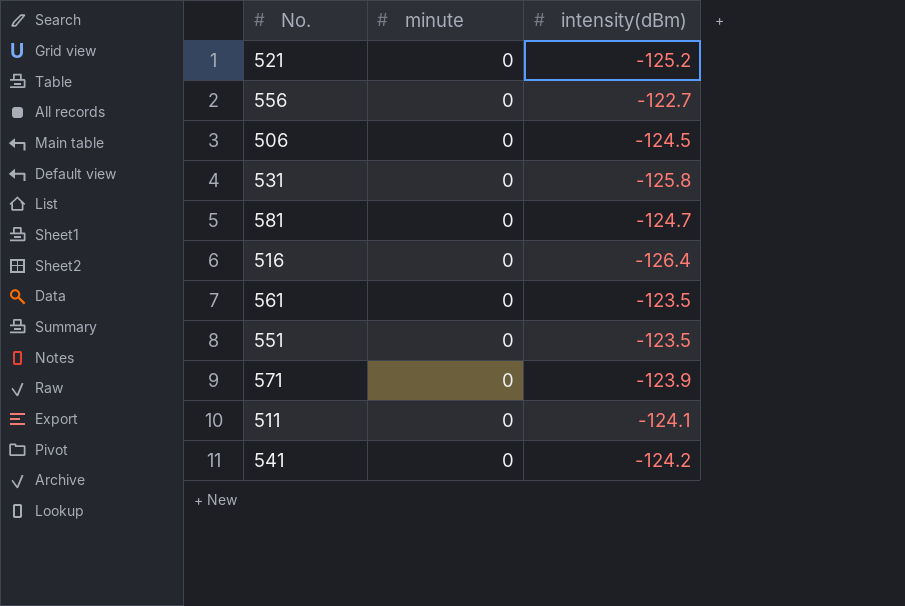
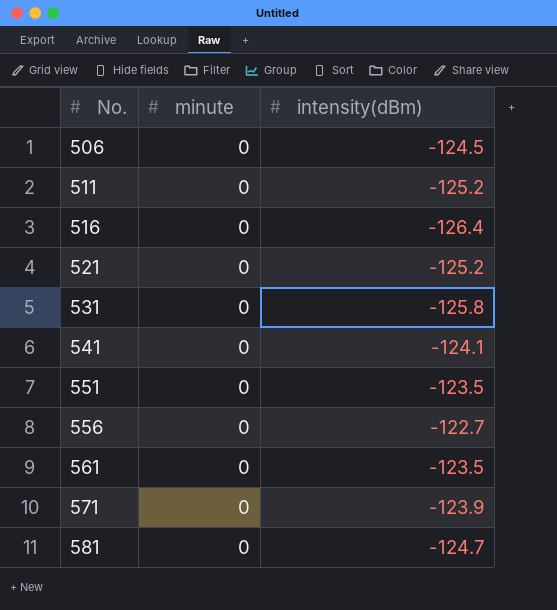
row order: none -> No. ascending
511 | intensity(dBm): -124.1 -> -125.2
541 | intensity(dBm): -124.2 -> -124.1

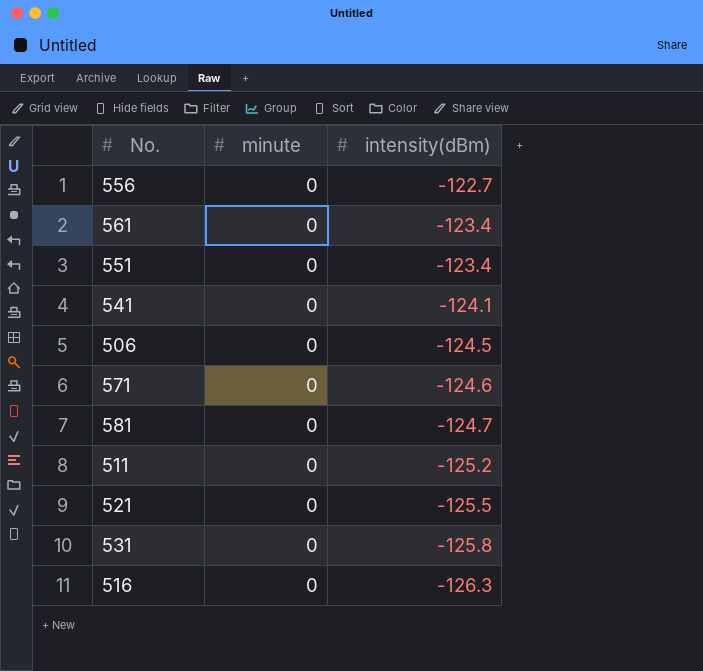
row order: No. ascending -> intensity(dBm) descending
561 | intensity(dBm): -123.5 -> -123.4
551 | intensity(dBm): -123.5 -> -123.4
571 | intensity(dBm): -123.9 -> -124.6
521 | intensity(dBm): -125.2 -> -125.5
516 | intensity(dBm): -126.4 -> -126.3

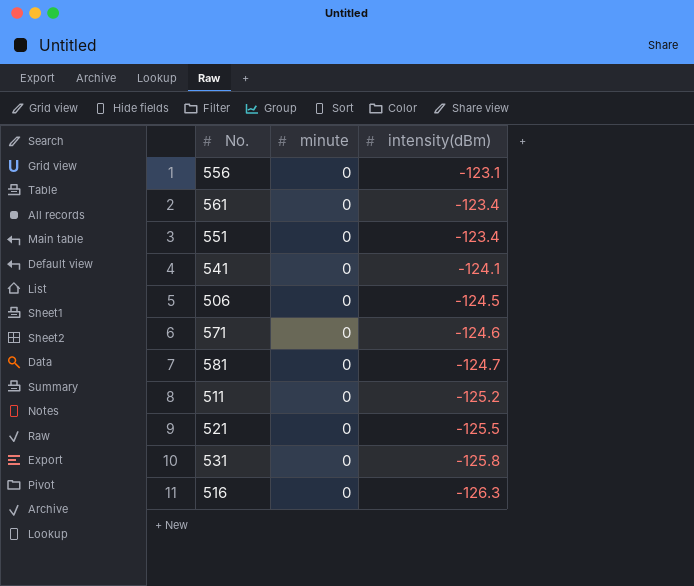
556 | intensity(dBm): -122.7 -> -123.1

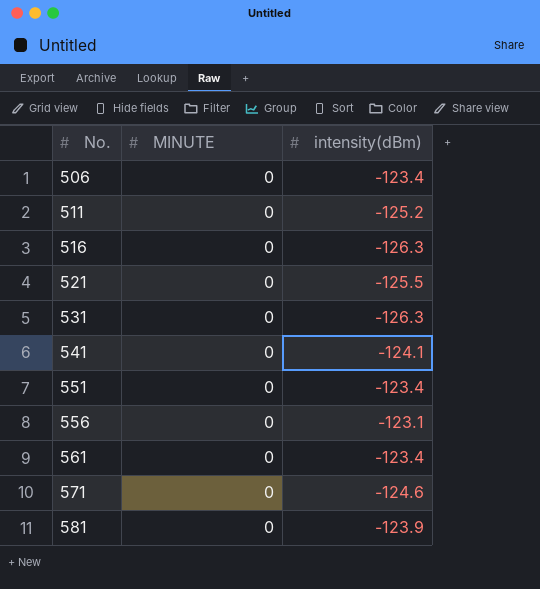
row order: intensity(dBm) descending -> No. ascending
column name: minute -> MINUTE
506 | intensity(dBm): -124.5 -> -123.4
531 | intensity(dBm): -125.8 -> -126.3
581 | intensity(dBm): -124.7 -> -123.9

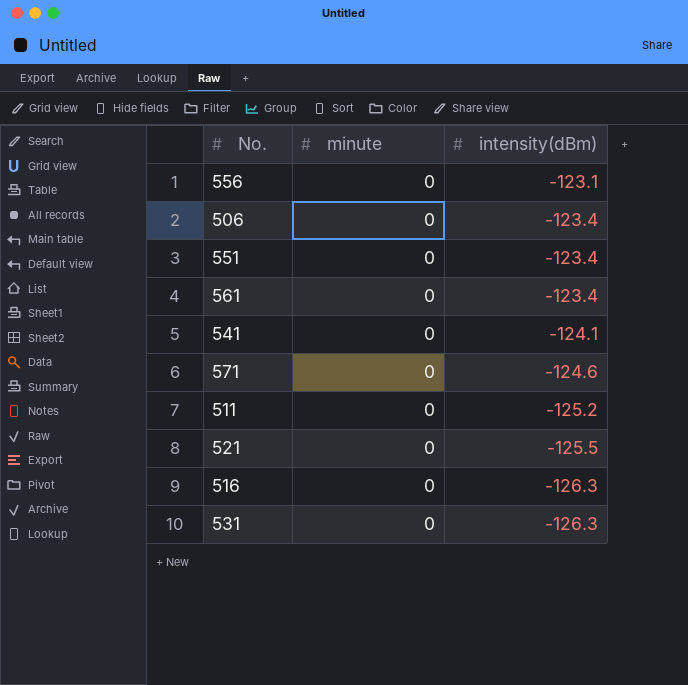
row order: No. ascending -> intensity(dBm) descending
column name: MINUTE -> minute
row 581: 0 | -123.9 -> none

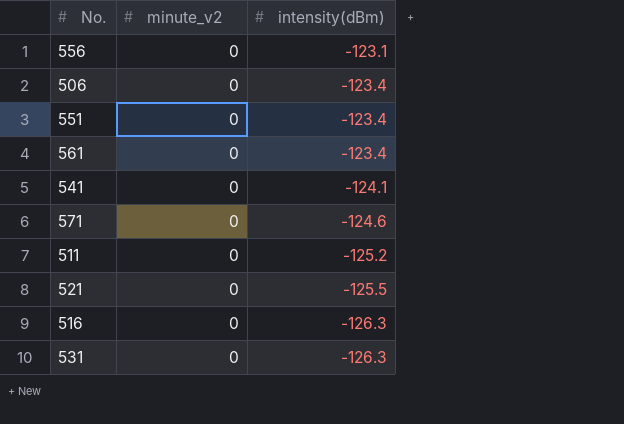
column name: minute -> minute_v2

